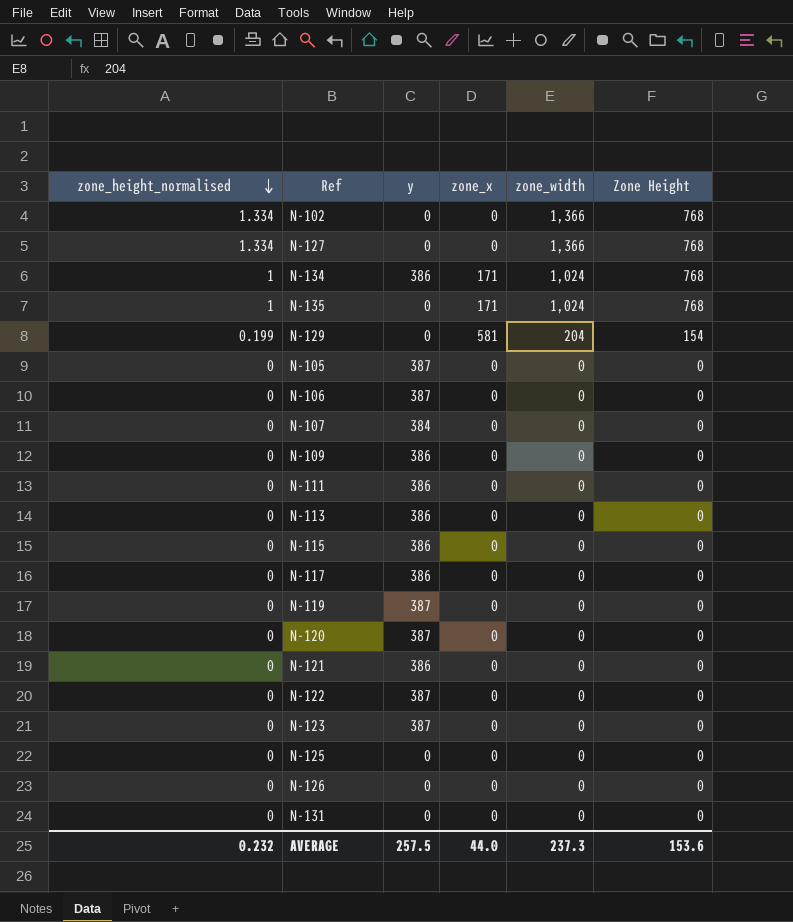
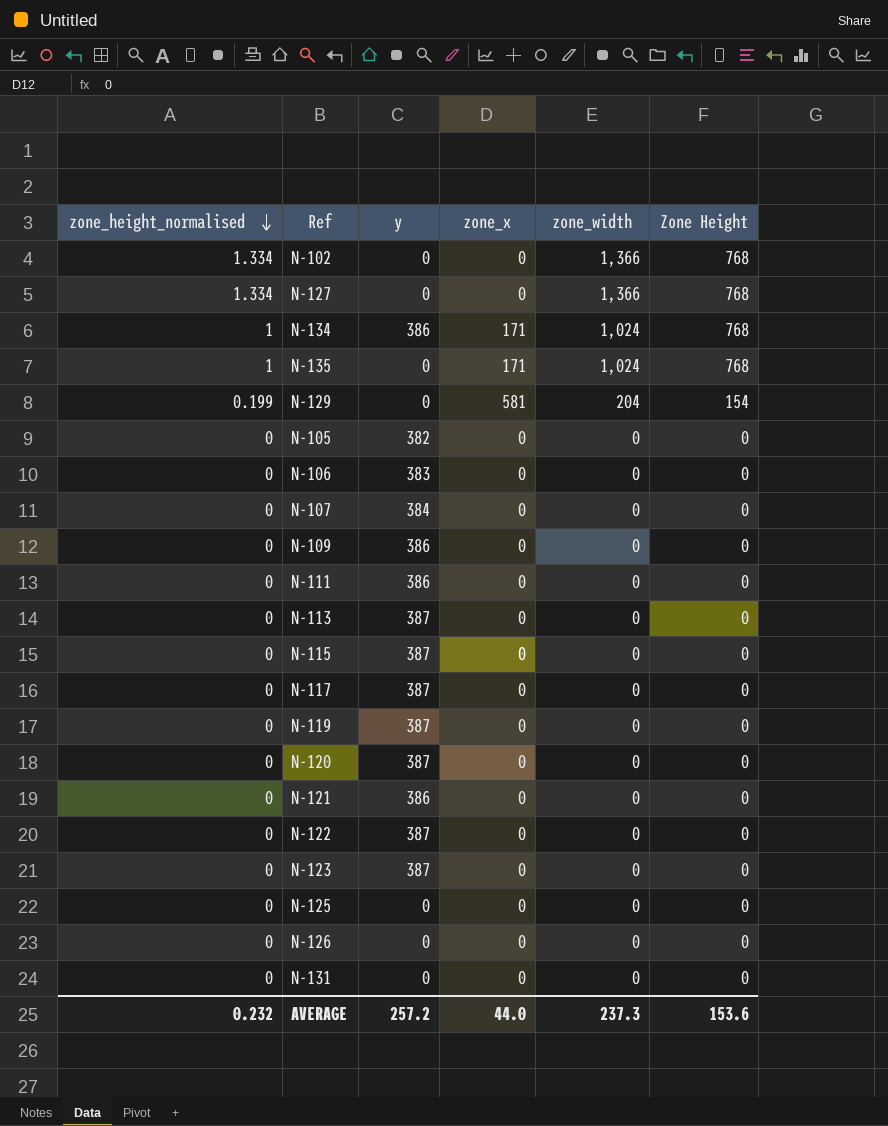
N-105 | y: 387 -> 382
N-106 | y: 387 -> 383
N-113 | y: 386 -> 387
N-115 | y: 386 -> 387
N-117 | y: 386 -> 387
AVERAGE | y: 257.5 -> 257.2

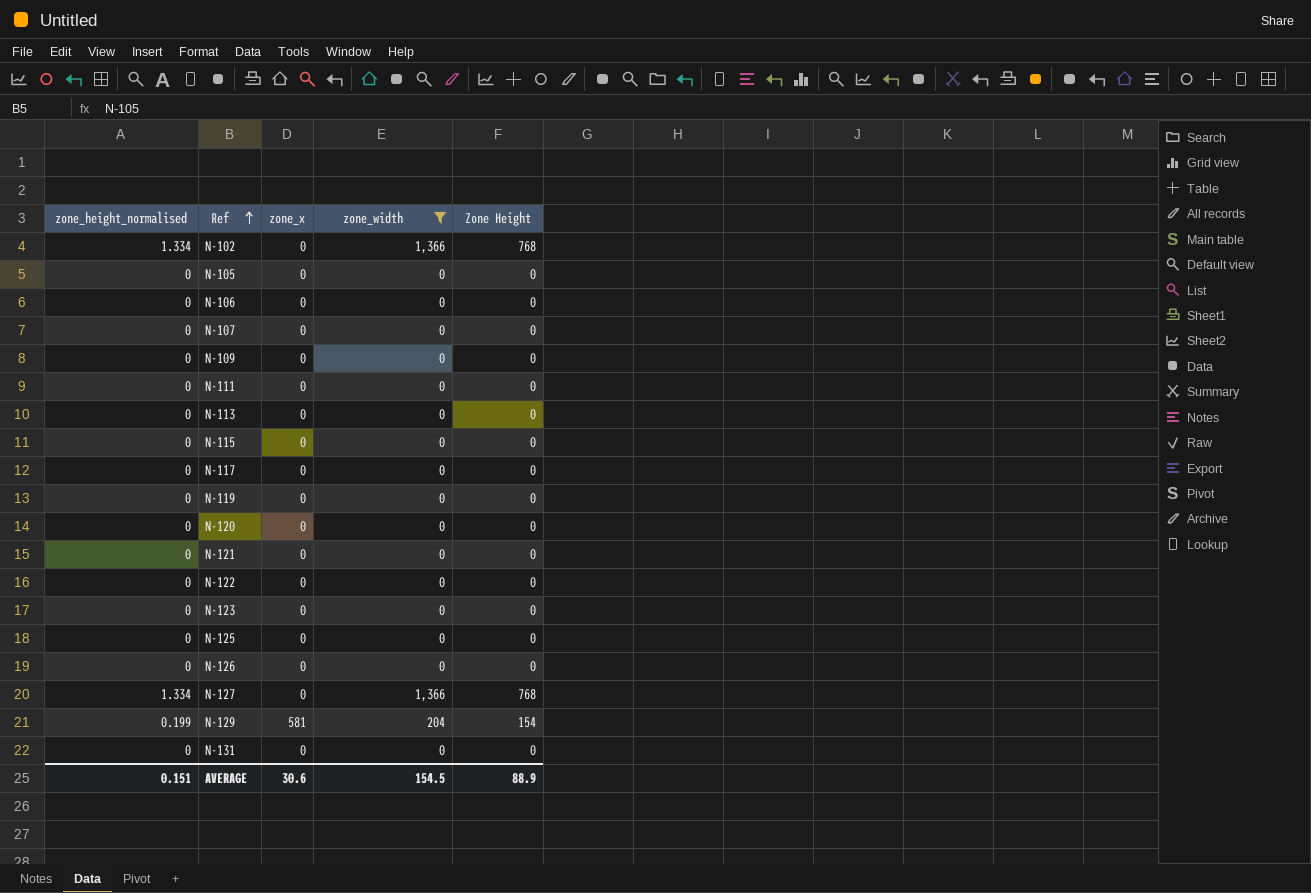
filter: none -> zone_width != 1,024
row order: zone_height_normalised descending -> Ref ascending
column y | position: 3 -> none
AVERAGE | zone_height_normalised: 0.232 -> 0.151
AVERAGE | zone_x: 44.0 -> 30.6
AVERAGE | zone_width: 237.3 -> 154.5
AVERAGE | Zone Height: 153.6 -> 88.9

